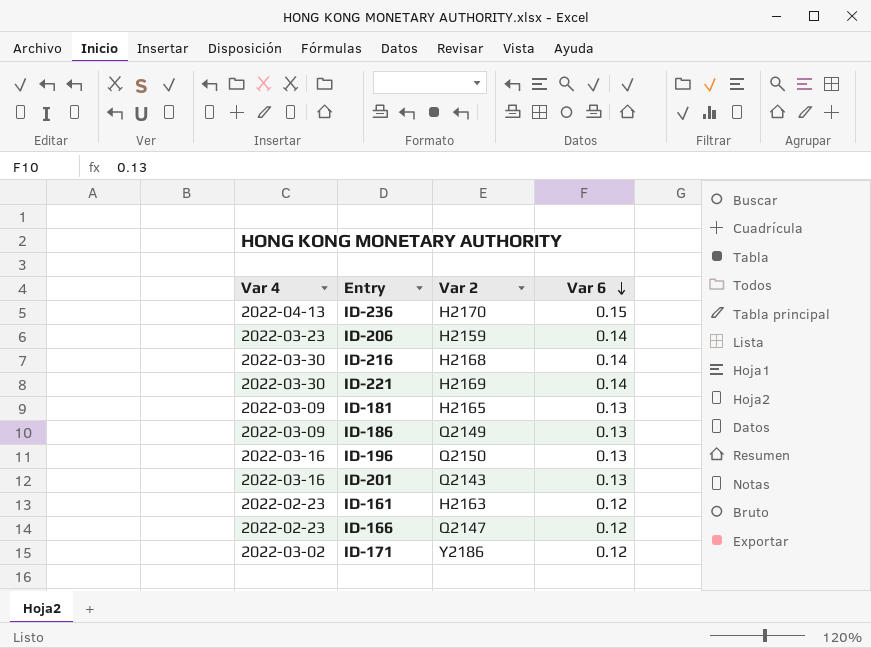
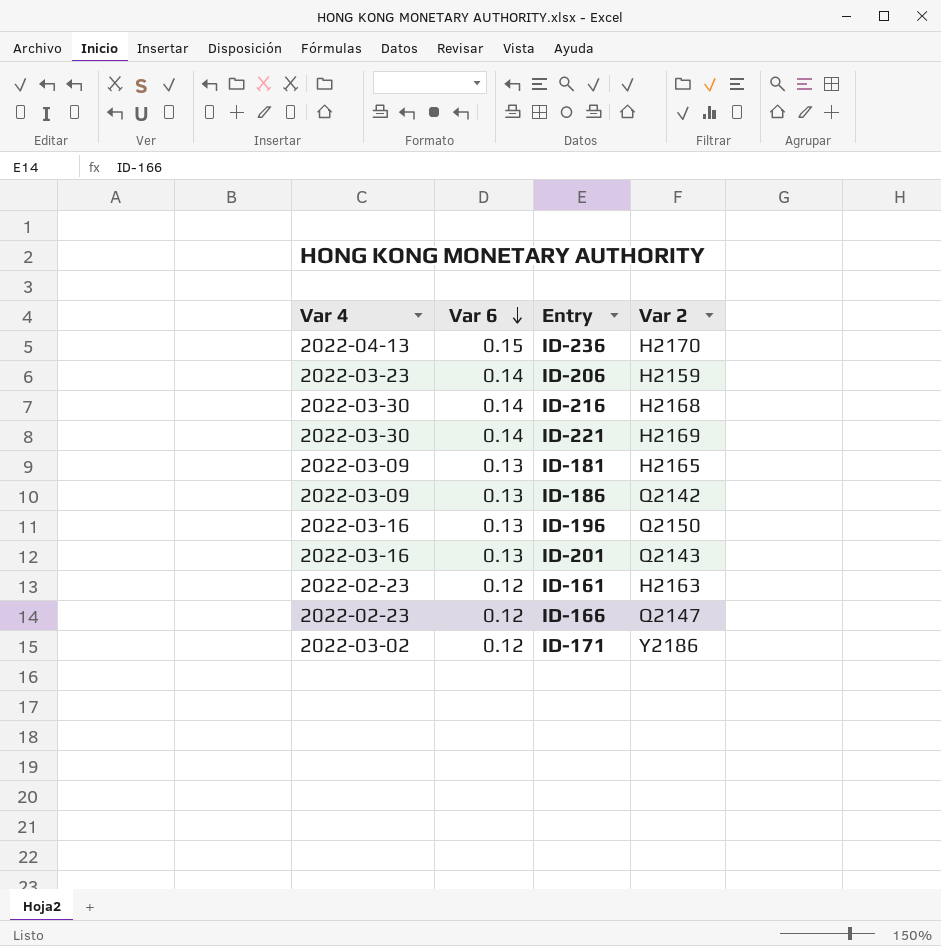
column Var 6 | position: 4 -> 2
ID-186 | Var 2: Q2149 -> Q2142

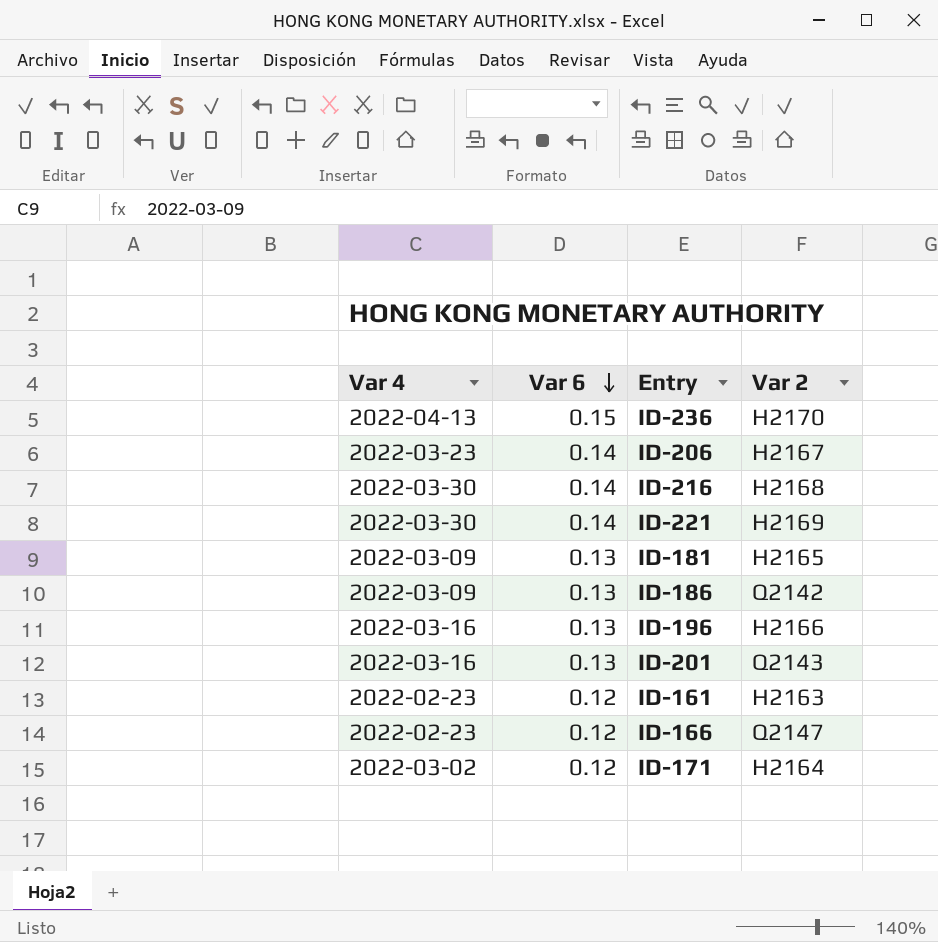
ID-206 | Var 2: H2159 -> H2167
ID-196 | Var 2: Q2150 -> H2166
ID-171 | Var 2: Y2186 -> H2164

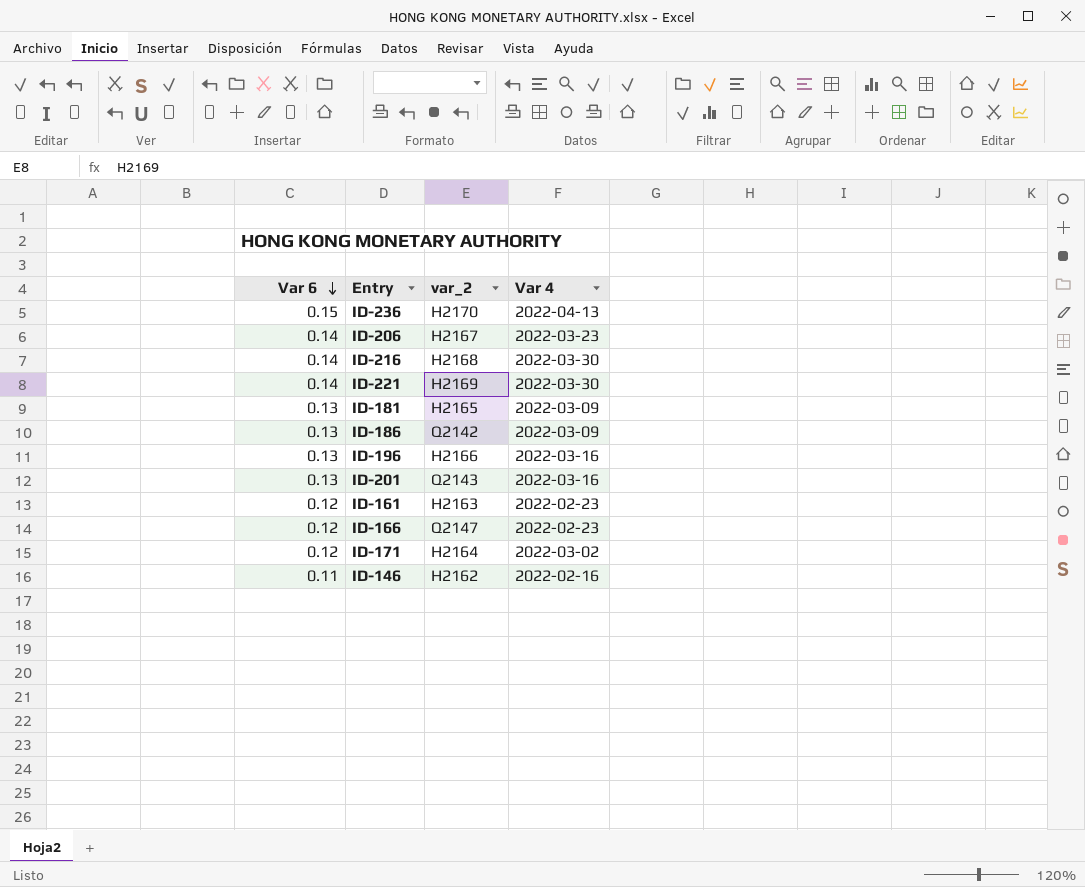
column name: Var 2 -> var_2
column Var 4 | position: 1 -> 4
row ID-146: none -> 0.11 | H2162 | 2022-02-16

